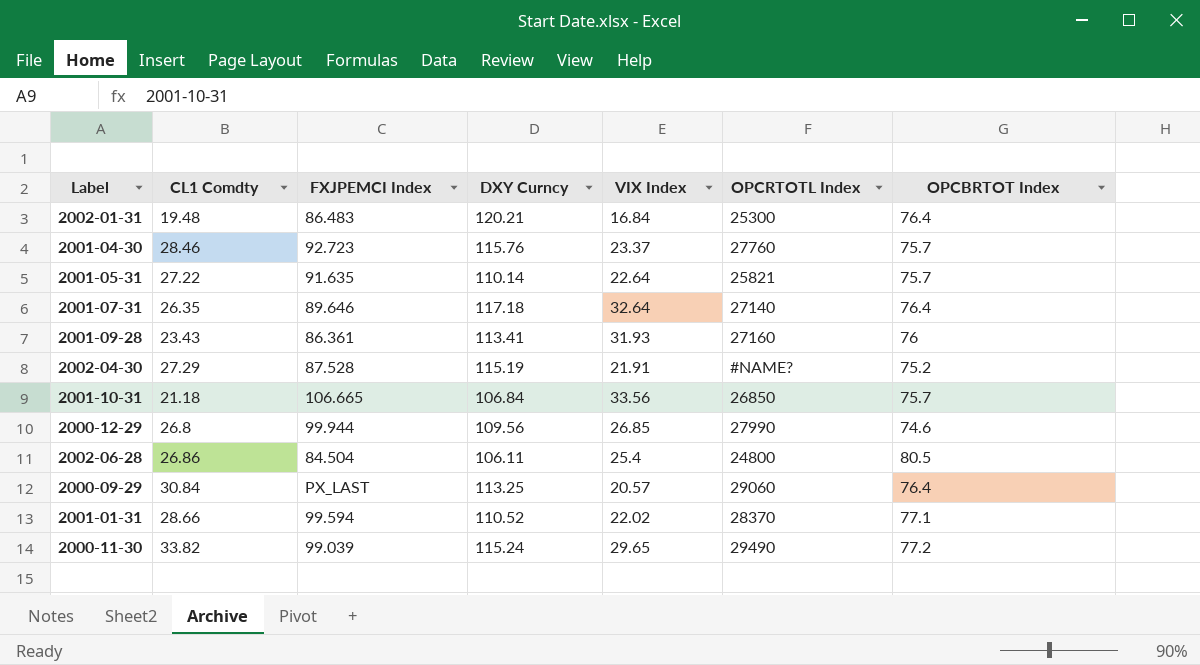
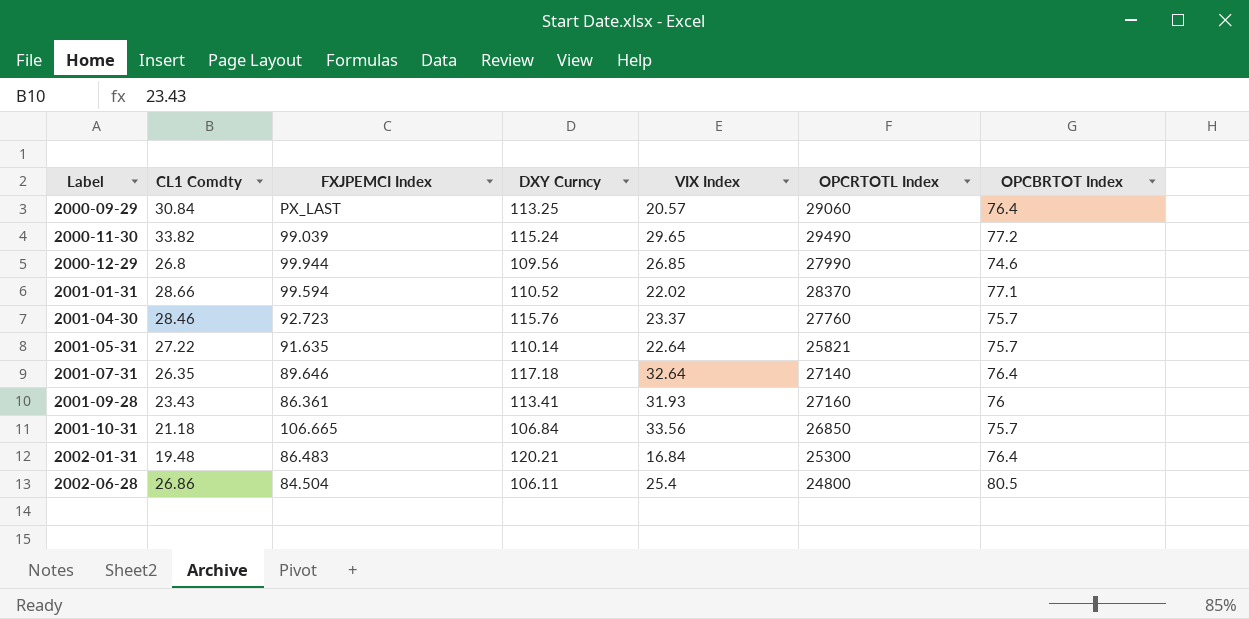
row order: none -> Label ascending
row 2002-04-30: 27.29 | 87.528 | 115.19 | 21.91 | #NAME? | 75.2 -> none

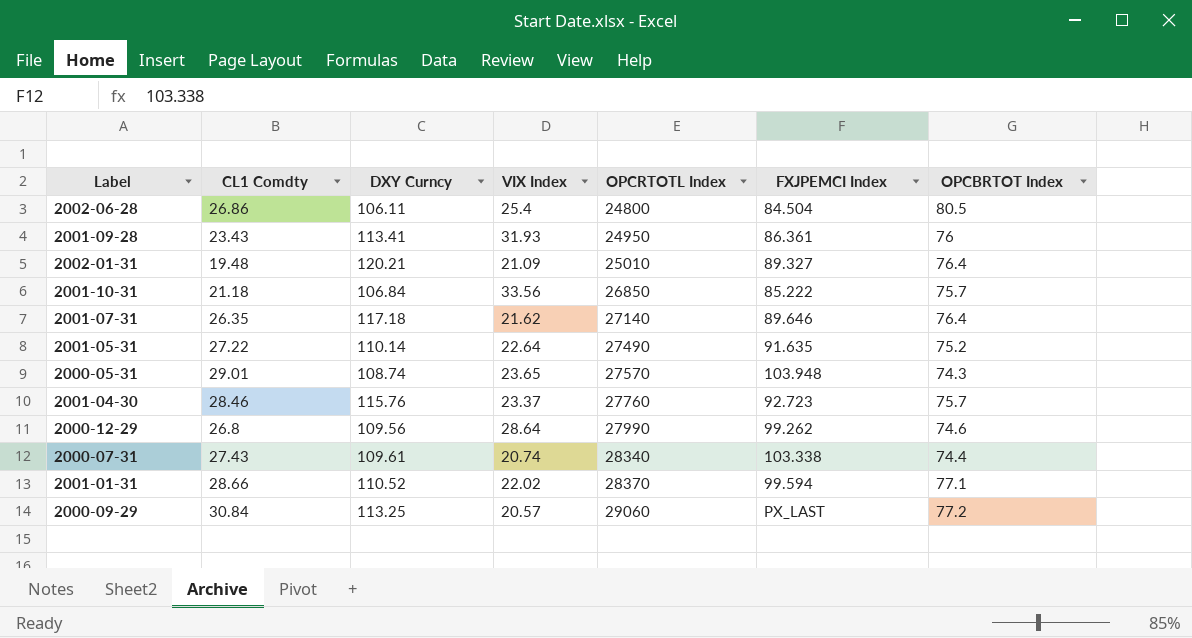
row order: Label ascending -> OPCRTOTL Index ascending
column FXJPEMCI Index | position: 3 -> 6
row 2000-11-30: 33.82 | 99.039 | 115.24 | 29.65 | 29490 | 77.2 -> none
2001-09-28 | OPCRTOTL Index: 27160 -> 24950
2002-01-31 | VIX Index: 16.84 -> 21.09
2002-01-31 | OPCRTOTL Index: 25300 -> 25010
2002-01-31 | FXJPEMCI Index: 86.483 -> 89.327
2001-10-31 | FXJPEMCI Index: 106.665 -> 85.222
2001-07-31 | VIX Index: 32.64 -> 21.62
2001-05-31 | OPCRTOTL Index: 25821 -> 27490
2001-05-31 | OPCBRTOT Index: 75.7 -> 75.2
row 2000-05-31: none -> 29.01 | 108.74 | 23.65 | 27570 | 103.948 | 74.3
2000-12-29 | VIX Index: 26.85 -> 28.64
2000-12-29 | FXJPEMCI Index: 99.944 -> 99.262
row 2000-07-31: none -> 27.43 | 109.61 | 20.74 | 28340 | 103.338 | 74.4
2000-09-29 | OPCBRTOT Index: 76.4 -> 77.2

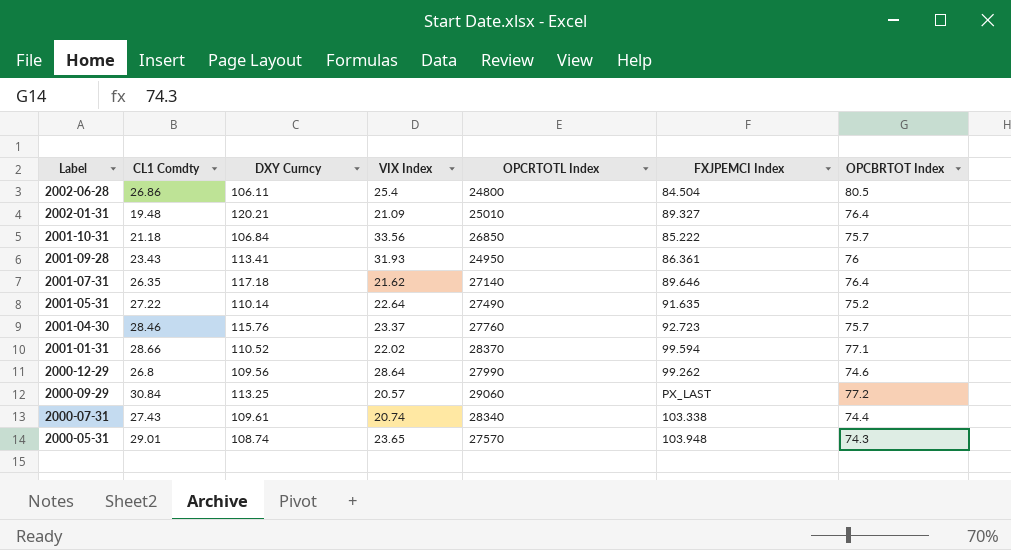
row order: OPCRTOTL Index ascending -> Label descending

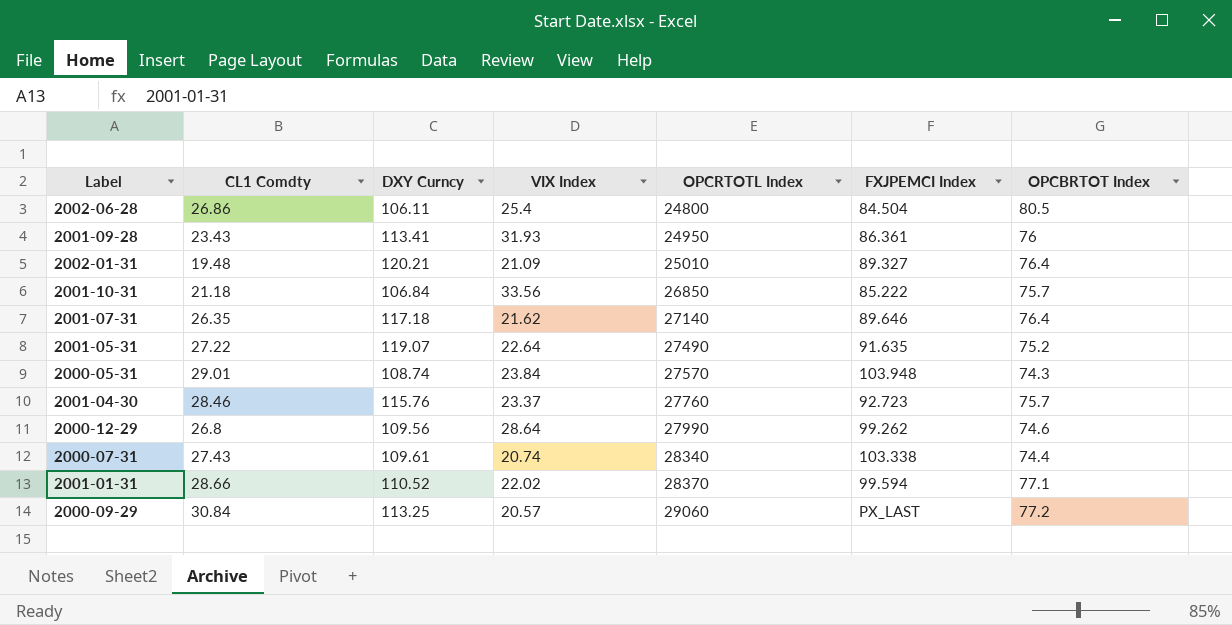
row order: Label descending -> OPCRTOTL Index ascending
2001-05-31 | DXY Curncy: 110.14 -> 119.07
2000-05-31 | VIX Index: 23.65 -> 23.84

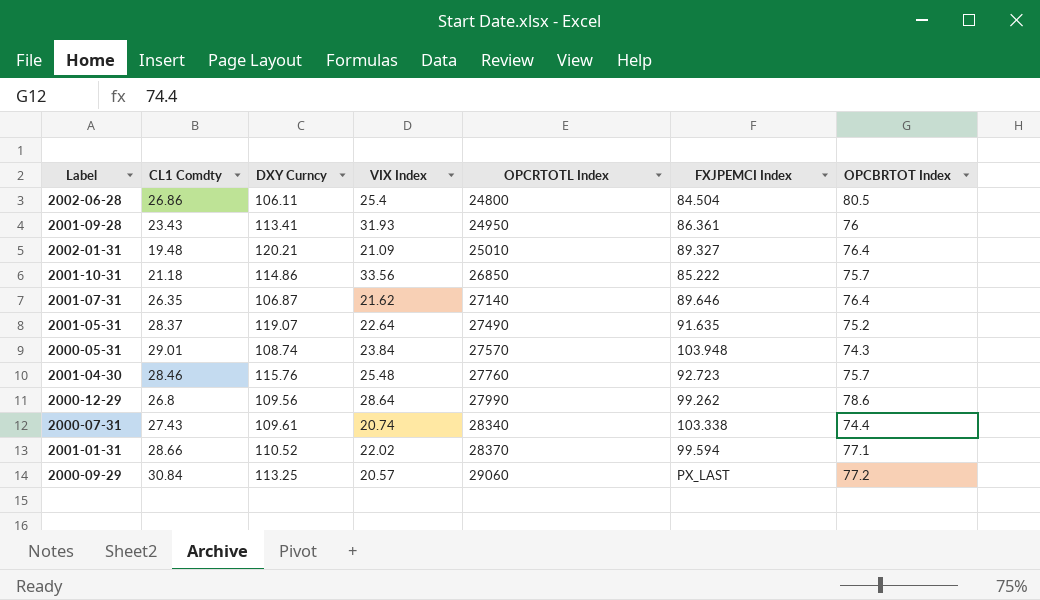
2001-10-31 | DXY Curncy: 106.84 -> 114.86
2001-07-31 | DXY Curncy: 117.18 -> 106.87
2001-05-31 | CL1 Comdty: 27.22 -> 28.37
2001-04-30 | VIX Index: 23.37 -> 25.48
2000-12-29 | OPCBRTOT Index: 74.6 -> 78.6

